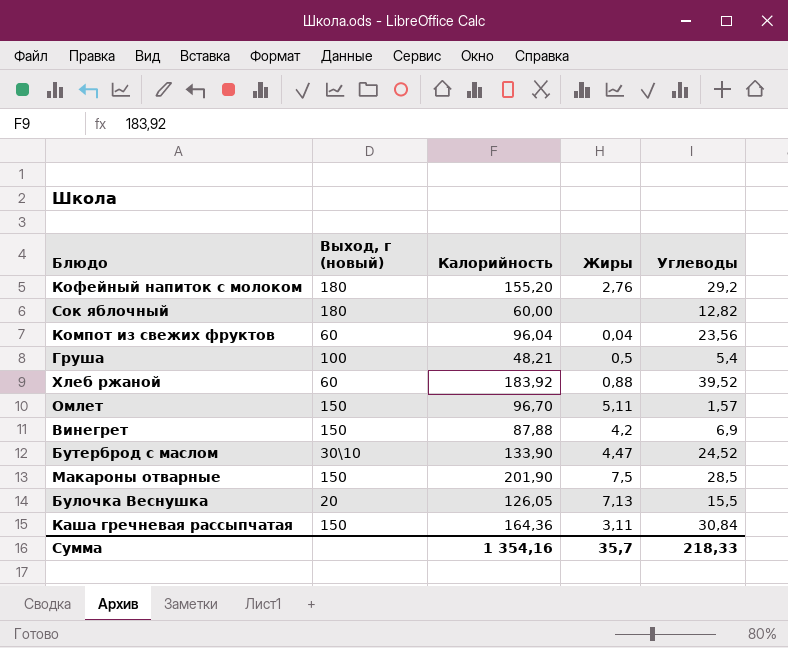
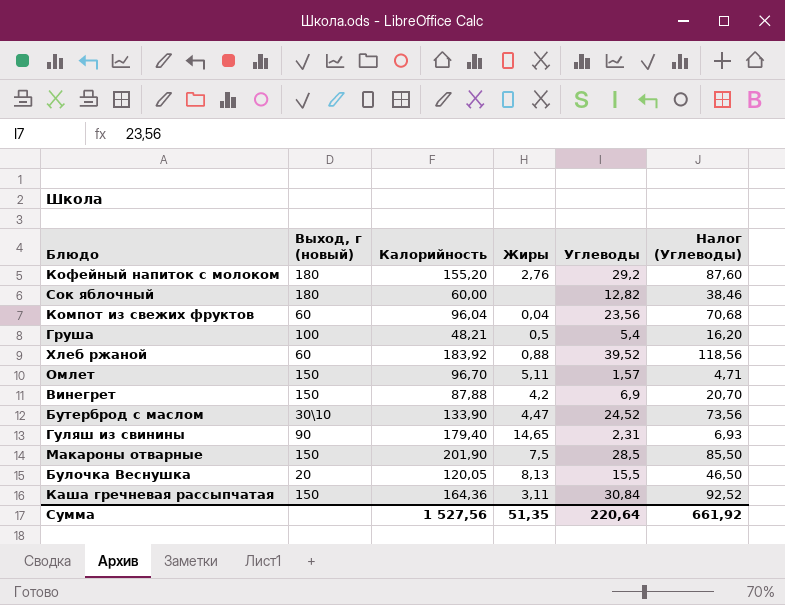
column Налог (Углеводы) | formula: none -> [Углеводы] * 3
row Гуляш из свинины: none -> 90 | 179,40 | 14,65 | 2,31 | 6,93
Булочка Веснушка | Калорийность: 126,05 -> 120,05
Булочка Веснушка | Жиры: 7,13 -> 8,13
Сумма | Калорийность: 1 354,16 -> 1 527,56
Сумма | Жиры: 35,7 -> 51,35
Сумма | Углеводы: 218,33 -> 220,64

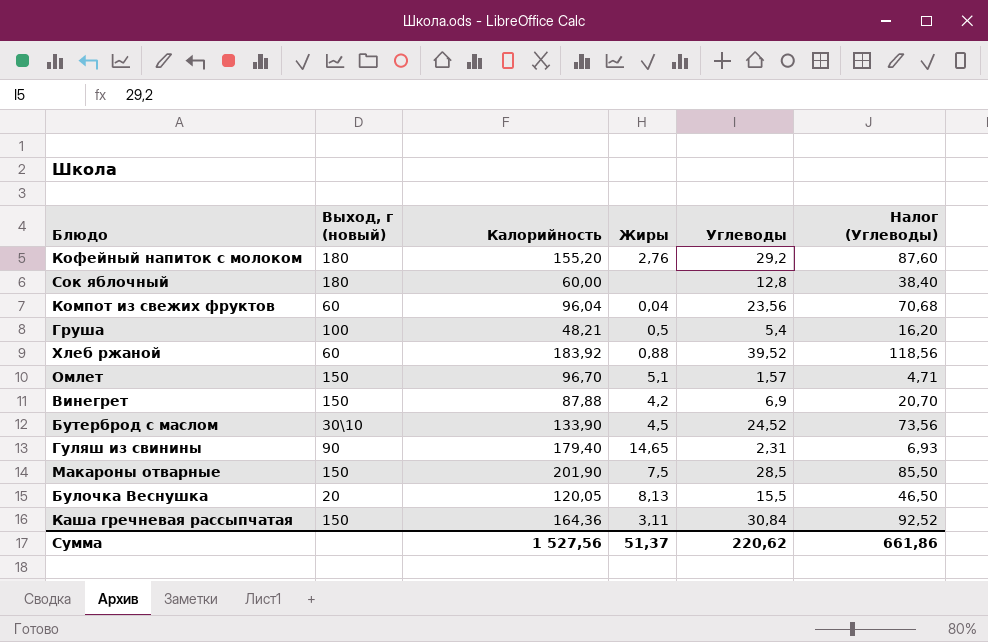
Сок яблочный | Углеводы: 12,82 -> 12,8
Сок яблочный | Налог (Углеводы): 38,46 -> 38,40
Омлет | Жиры: 5,11 -> 5,1
Бутерброд с маслом | Жиры: 4,47 -> 4,5
Сумма | Жиры: 51,35 -> 51,37
Сумма | Углеводы: 220,64 -> 220,62
Сумма | Налог (Углеводы): 661,92 -> 661,86

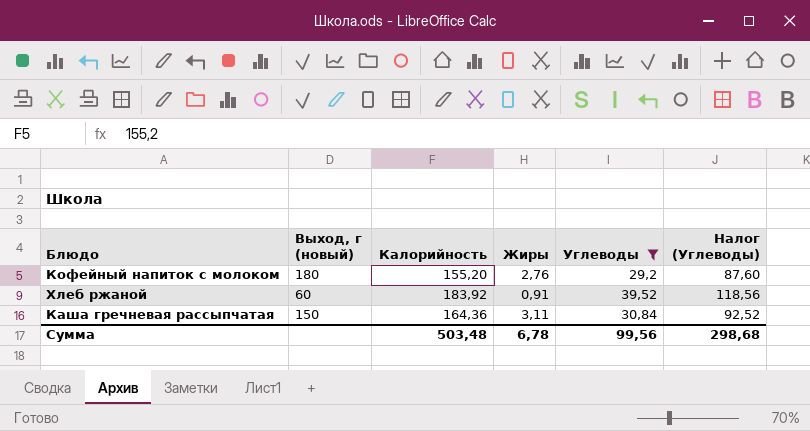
filter: none -> Углеводы >= 29,2
Хлеб ржаной | Жиры: 0,88 -> 0,91
Сумма | Калорийность: 1 527,56 -> 503,48
Сумма | Жиры: 51,37 -> 6,78
Сумма | Углеводы: 220,62 -> 99,56
Сумма | Налог (Углеводы): 661,86 -> 298,68

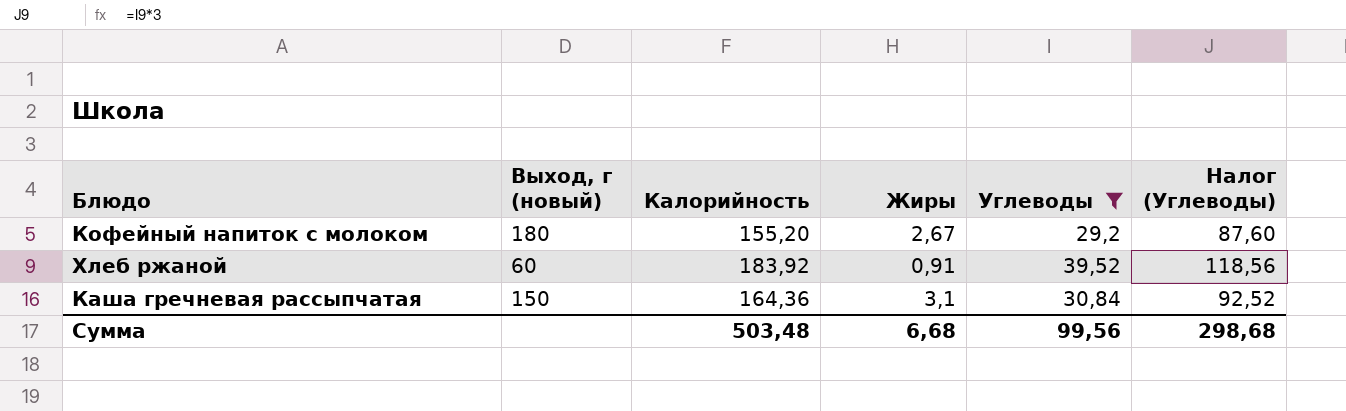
Кофейный напиток с молоком | Жиры: 2,76 -> 2,67
Каша гречневая рассыпчатая | Жиры: 3,11 -> 3,1
Сумма | Жиры: 6,78 -> 6,68

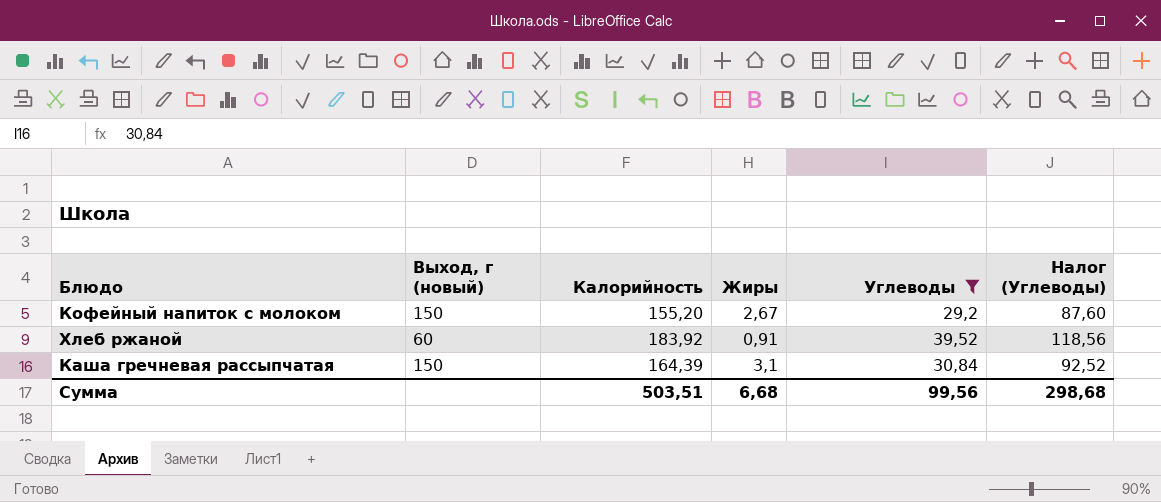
Кофейный напиток с молоком | Выход, г (новый): 180 -> 150
Каша гречневая рассыпчатая | Калорийность: 164,36 -> 164,39
Сумма | Калорийность: 503,48 -> 503,51

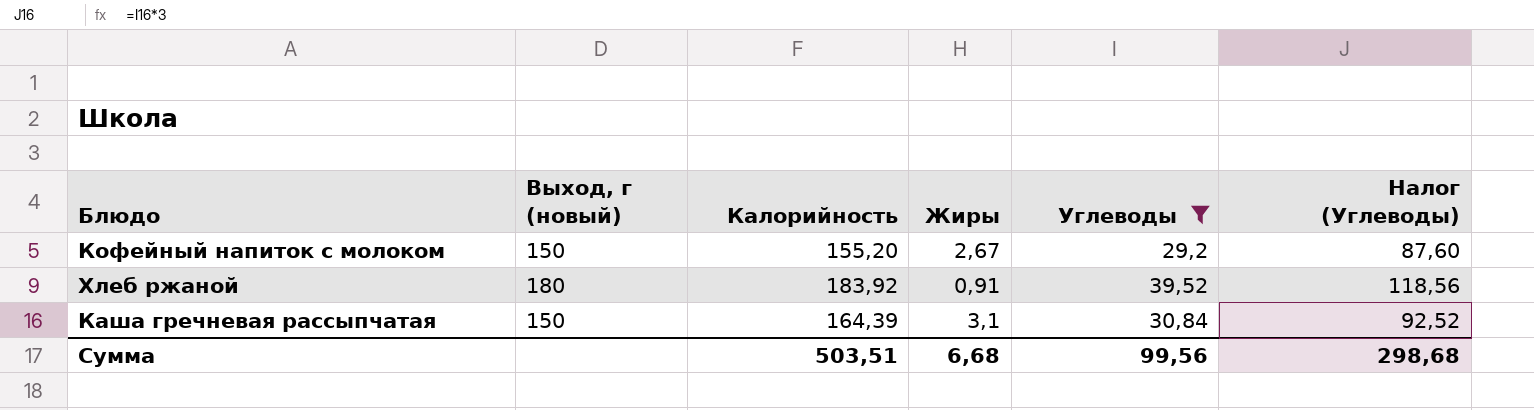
Хлеб ржаной | Выход, г (новый): 60 -> 180

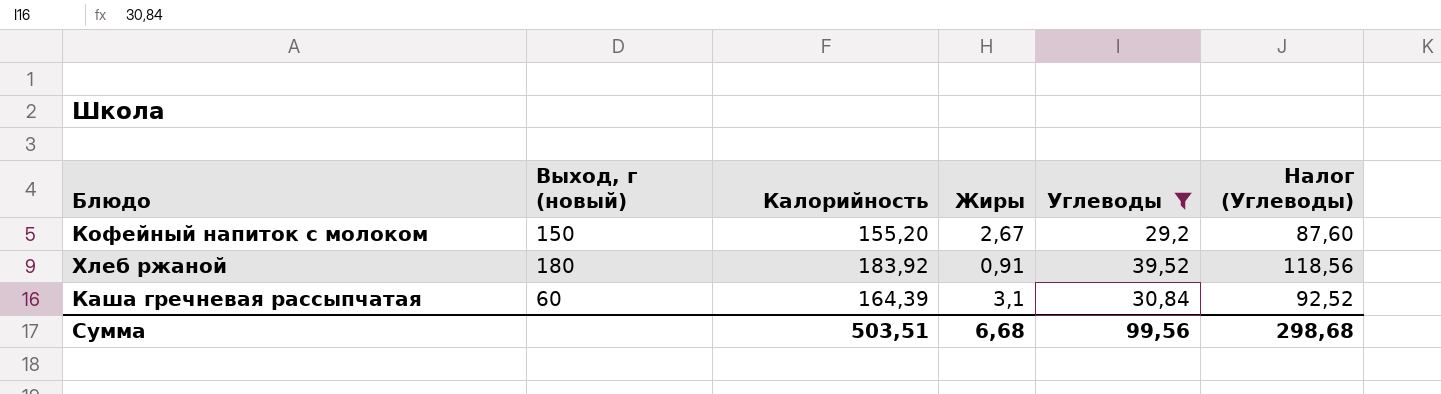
Каша гречневая рассыпчатая | Выход, г (новый): 150 -> 60

